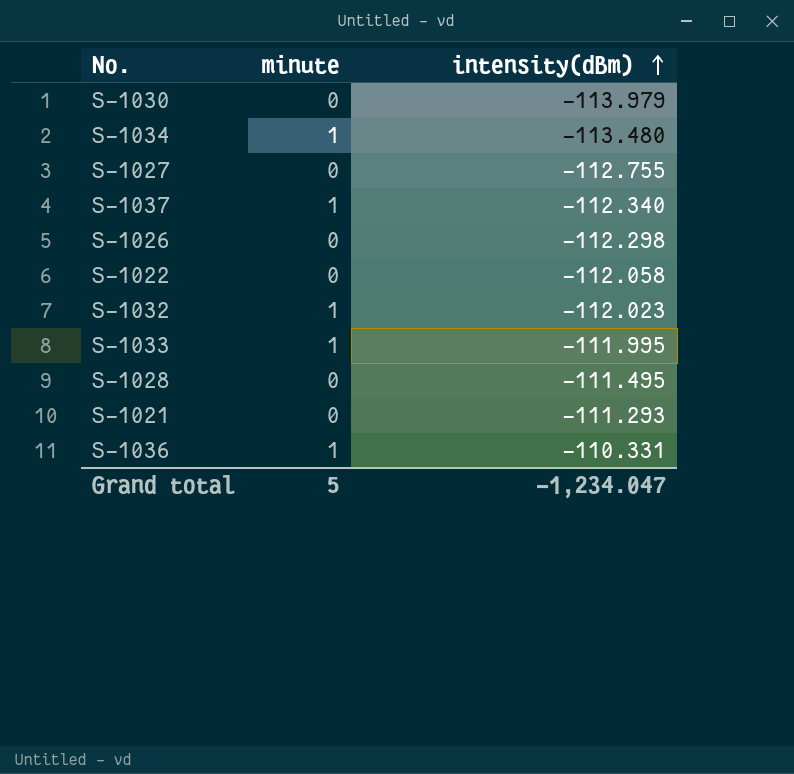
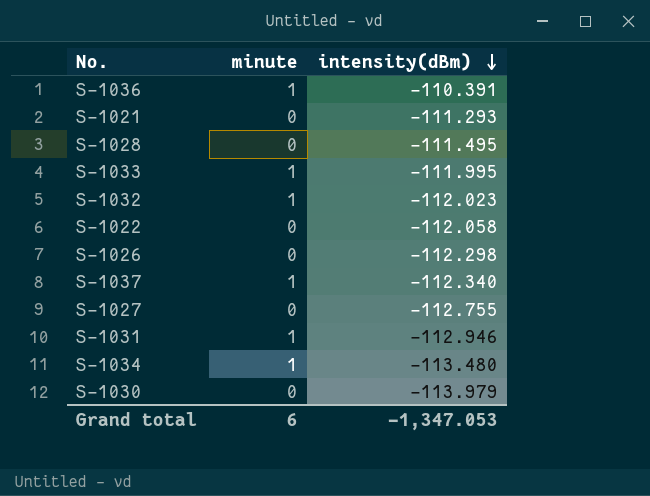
row order: intensity(dBm) ascending -> intensity(dBm) descending
S-1036 | intensity(dBm): -110.331 -> -110.391
row S-1031: none -> 1 | -112.946
Grand total | minute: 5 -> 6
Grand total | intensity(dBm): -1,234.047 -> -1,347.053

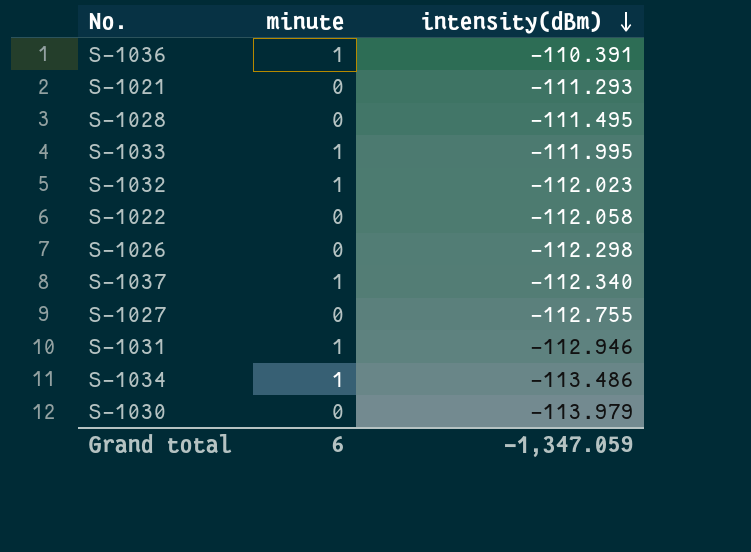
S-1034 | intensity(dBm): -113.480 -> -113.486
Grand total | intensity(dBm): -1,347.053 -> -1,347.059

